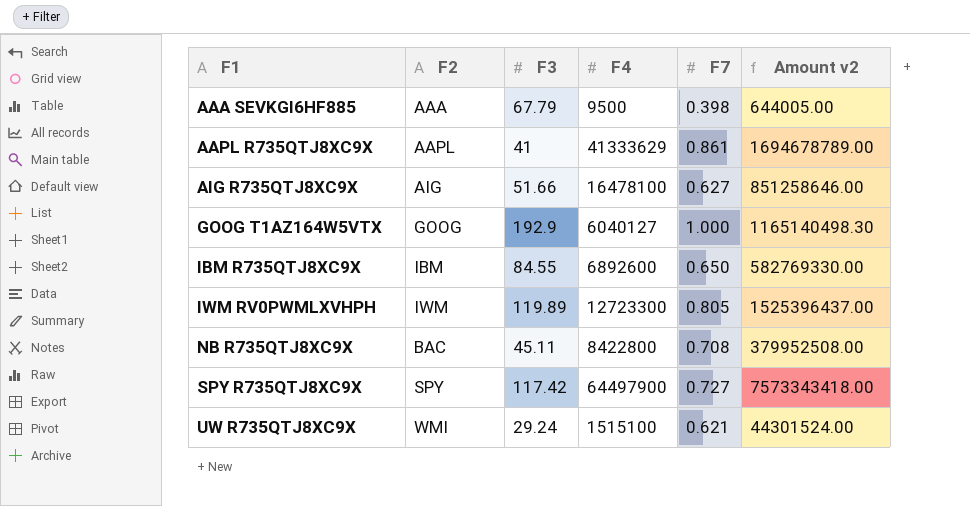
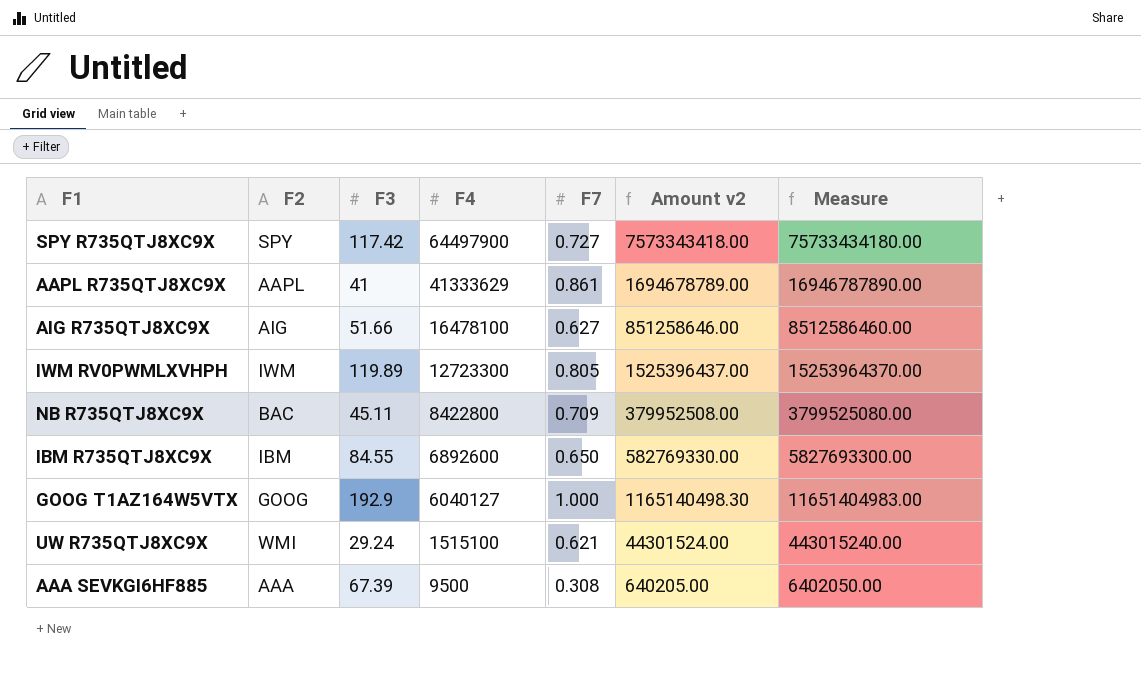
row order: F1 ascending -> F4 descending
column Measure | formula: none -> [Amount v2] * 10
NB R735QTJ8XC9X | F7: 0.708 -> 0.709
AAA SEVKGI6HF885 | F3: 67.79 -> 67.39
AAA SEVKGI6HF885 | F7: 0.398 -> 0.308
AAA SEVKGI6HF885 | Amount v2: 644005.00 -> 640205.00

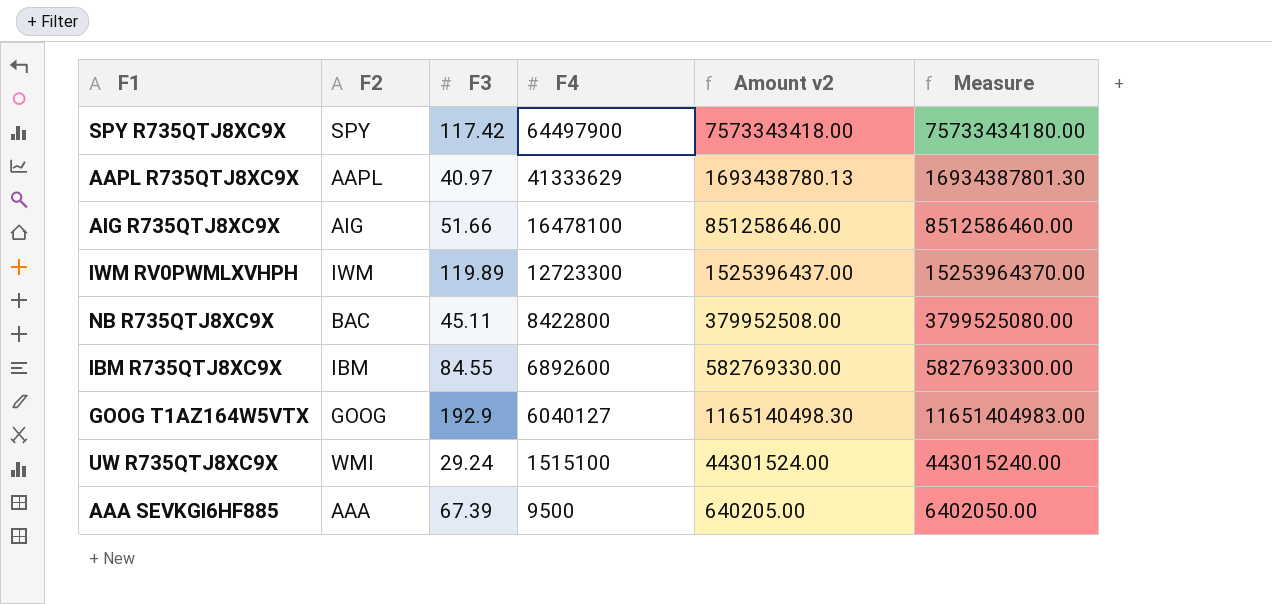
column F7 | position: 5 -> none
AAPL R735QTJ8XC9X | F3: 41 -> 40.97
AAPL R735QTJ8XC9X | Amount v2: 1694678789.00 -> 1693438780.13
AAPL R735QTJ8XC9X | Measure: 16946787890.00 -> 16934387801.30

